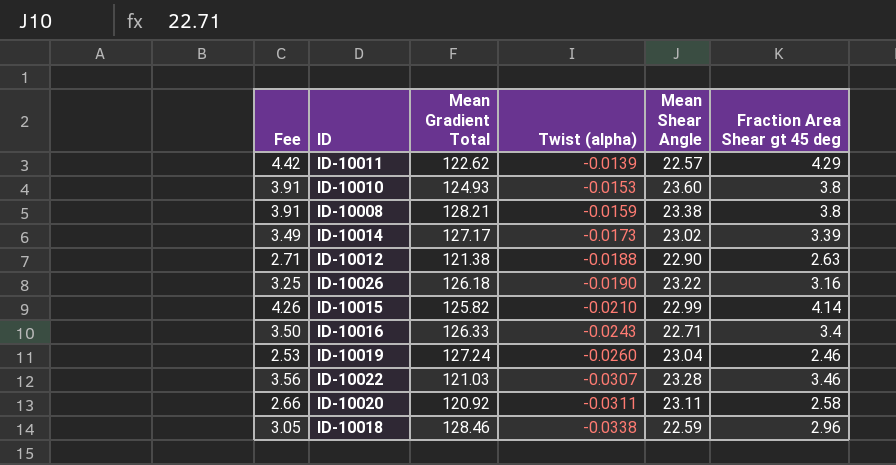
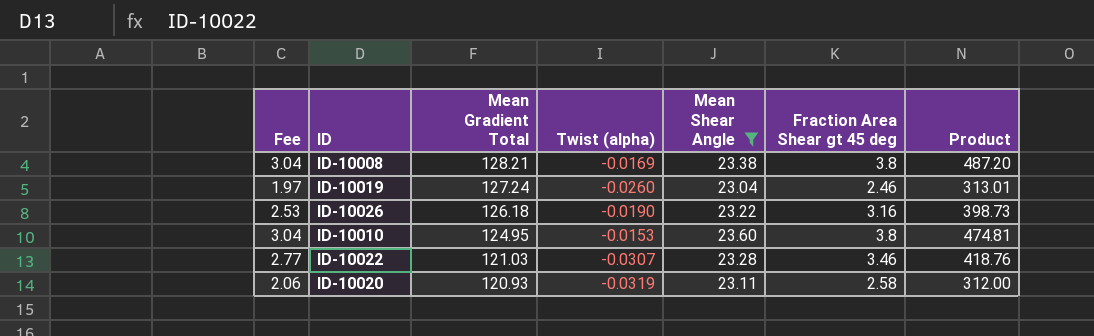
filter: none -> Mean Shear Angle >= 23.04
row order: Twist (alpha) descending -> Mean Gradient Total descending
column Fee | formula: [Fraction Area Shear gt 45 deg] * 1.03 -> [Fraction Area Shear gt 45 deg] * 0.8
column Product | formula: none -> [Mean Gradient Total] * [Fraction Area Shear gt 45 deg]
ID-10008 | Twist (alpha): -0.0159 -> -0.0169
ID-10010 | Mean Gradient Total: 124.93 -> 124.95
ID-10020 | Mean Gradient Total: 120.92 -> 120.93
ID-10020 | Twist (alpha): -0.0311 -> -0.0319

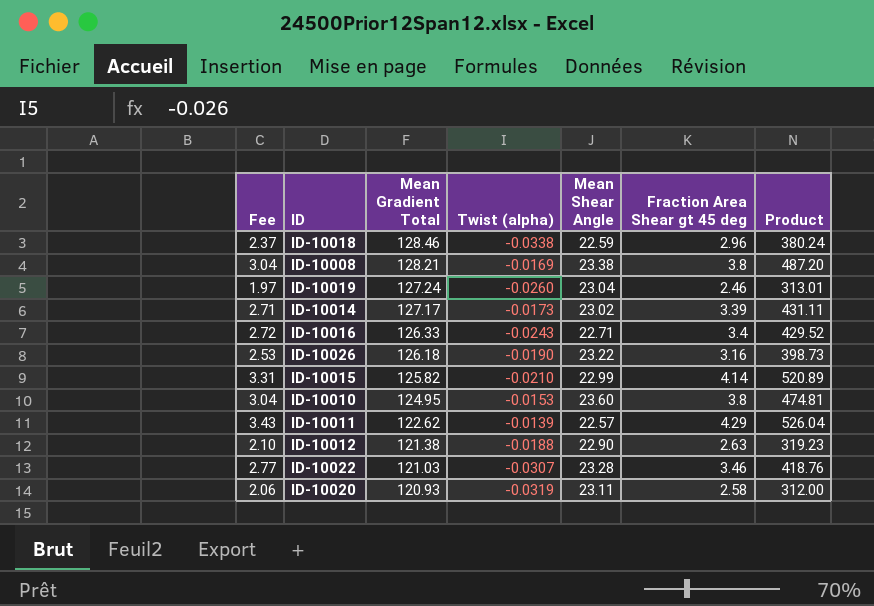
filter: Mean Shear Angle >= 23.04 -> none

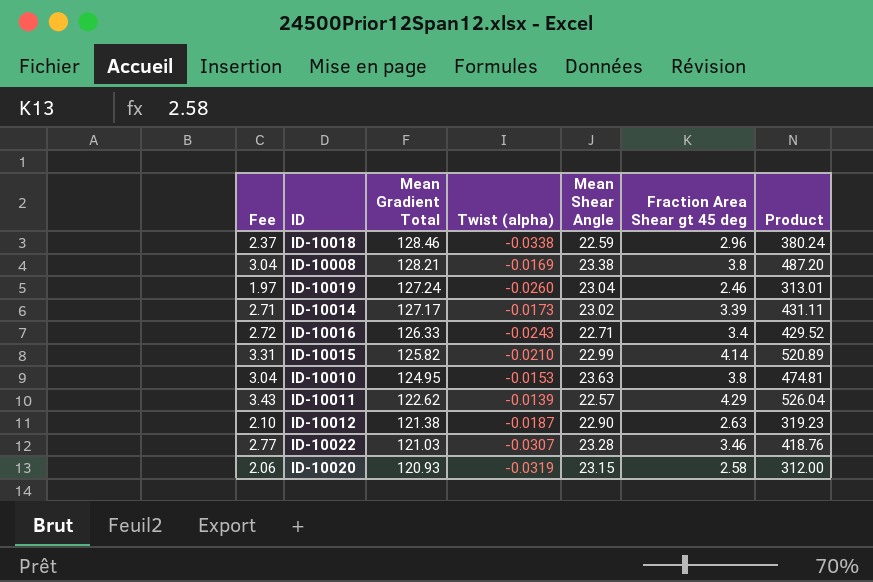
row ID-10026: 2.53 | 126.18 | -0.0190 | 23.22 | 3.16 | 398.73 -> none
ID-10010 | Mean Shear Angle: 23.60 -> 23.63
ID-10012 | Twist (alpha): -0.0188 -> -0.0187
ID-10020 | Mean Shear Angle: 23.11 -> 23.15

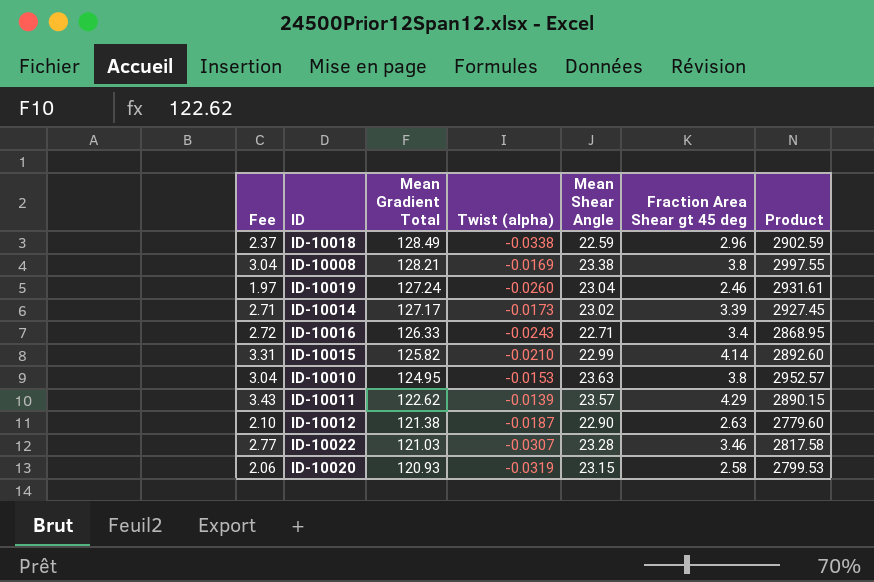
column Product | formula: [Mean Gradient Total] * [Fraction Area Shear gt 45 deg] -> [Mean Gradient Total] * [Mean Shear Angle]
ID-10018 | Mean Gradient Total: 128.46 -> 128.49
ID-10011 | Mean Shear Angle: 22.57 -> 23.57

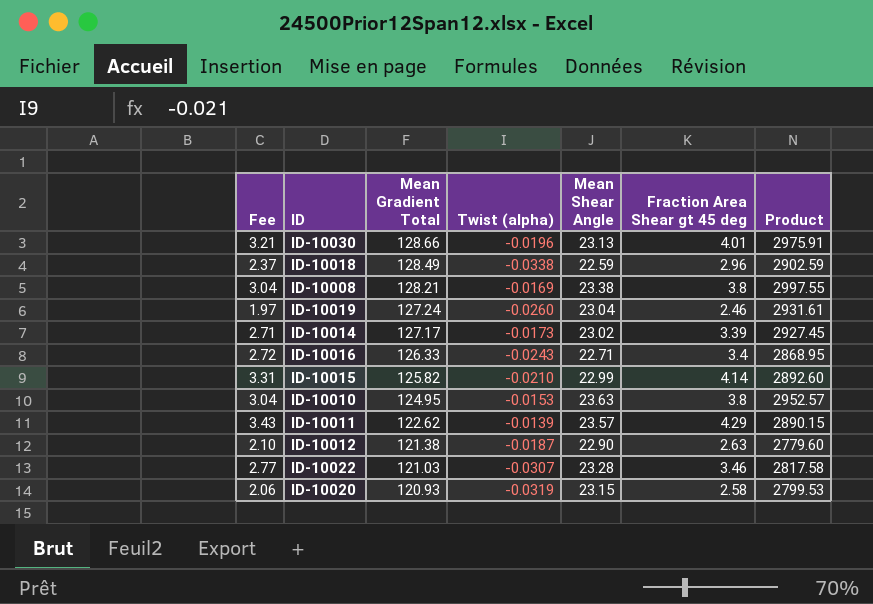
row ID-10030: none -> 3.21 | 128.66 | -0.0196 | 23.13 | 4.01 | 2975.91

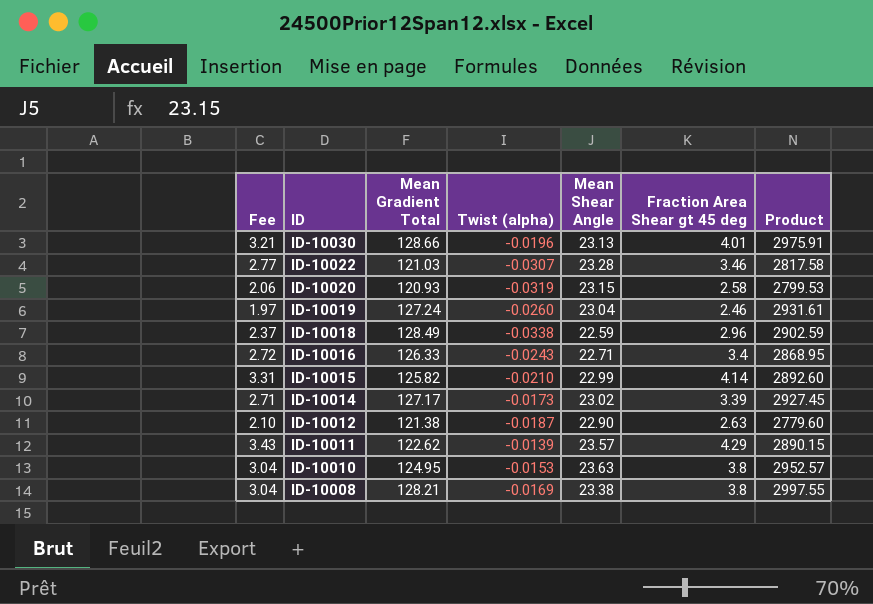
row order: Mean Gradient Total descending -> ID descending

